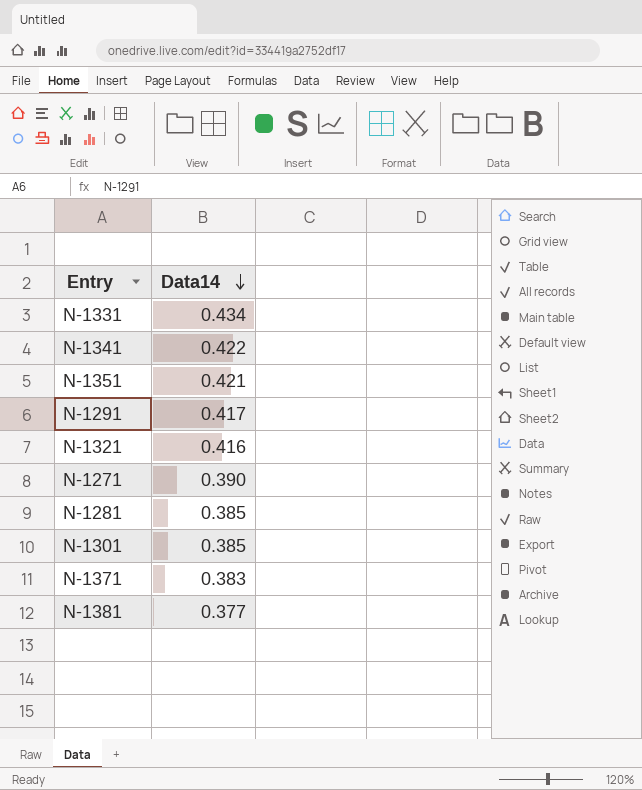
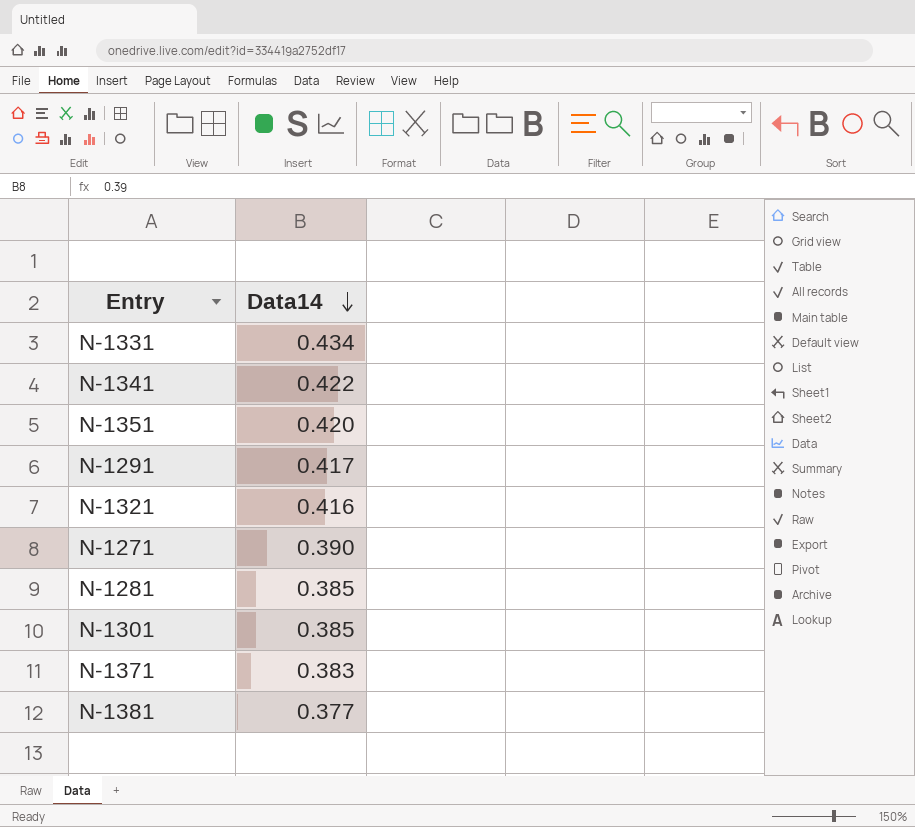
N-1351 | Data14: 0.421 -> 0.420

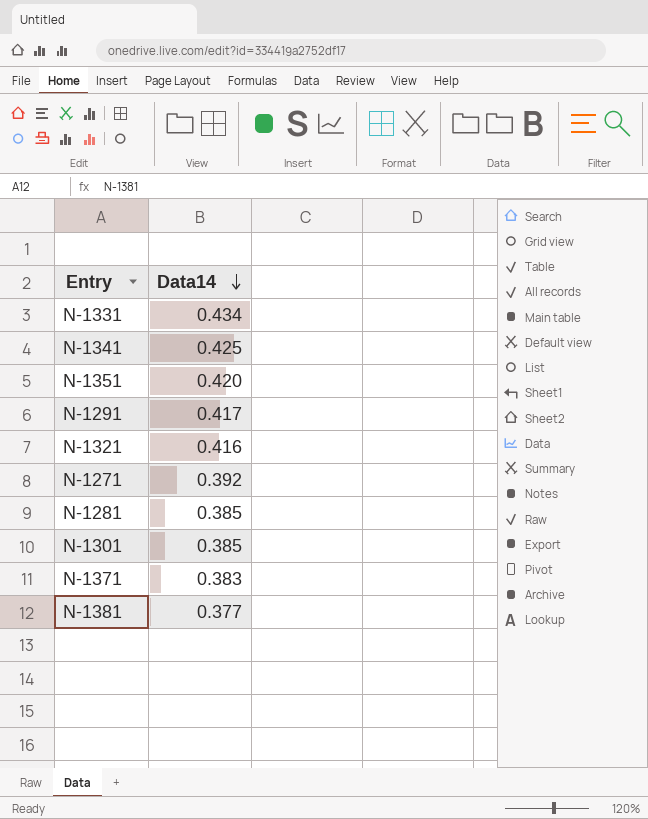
N-1341 | Data14: 0.422 -> 0.425
N-1271 | Data14: 0.390 -> 0.392

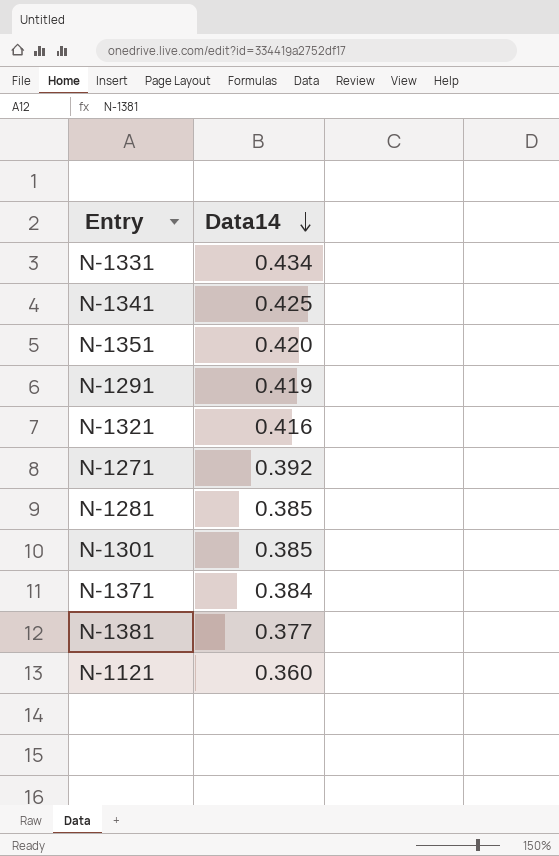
N-1291 | Data14: 0.417 -> 0.419
N-1371 | Data14: 0.383 -> 0.384
row N-1121: none -> 0.360

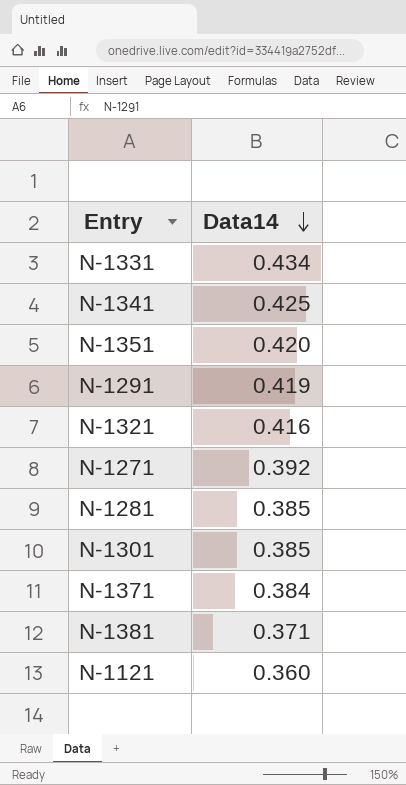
N-1381 | Data14: 0.377 -> 0.371

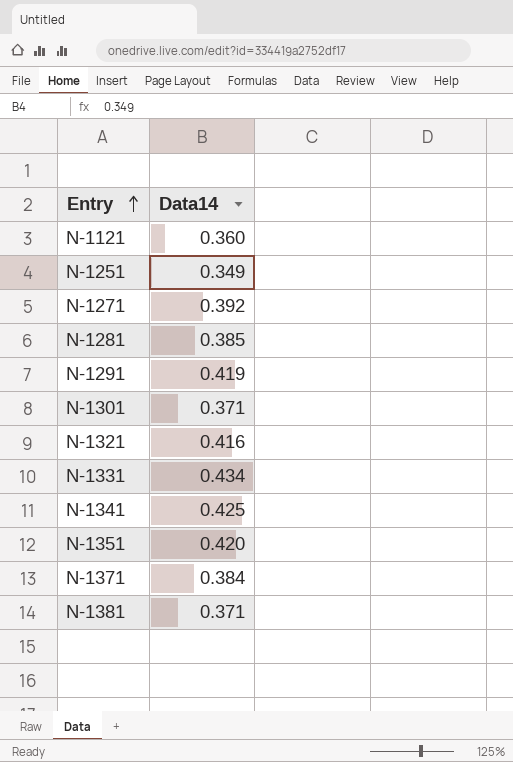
row order: Data14 descending -> Entry ascending
row N-1251: none -> 0.349
N-1301 | Data14: 0.385 -> 0.371

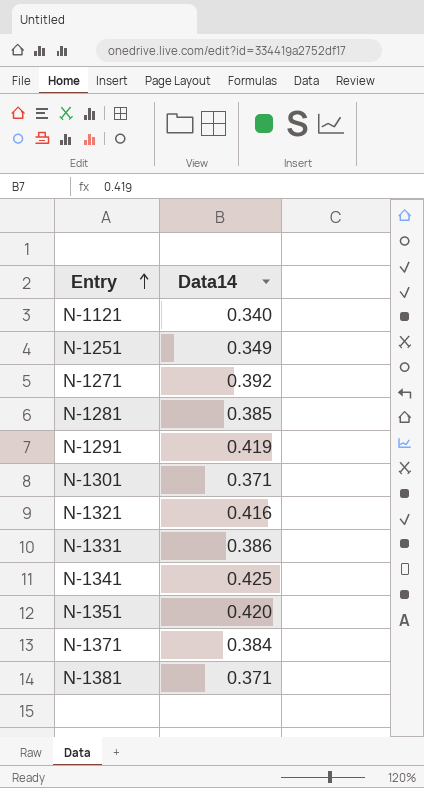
N-1121 | Data14: 0.360 -> 0.340
N-1331 | Data14: 0.434 -> 0.386

